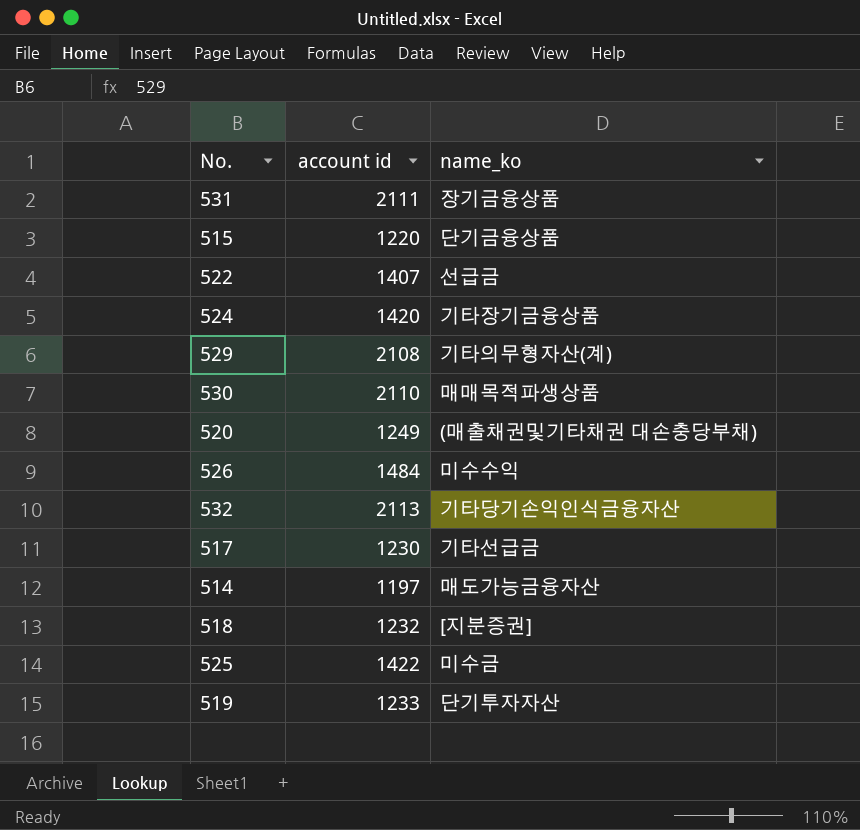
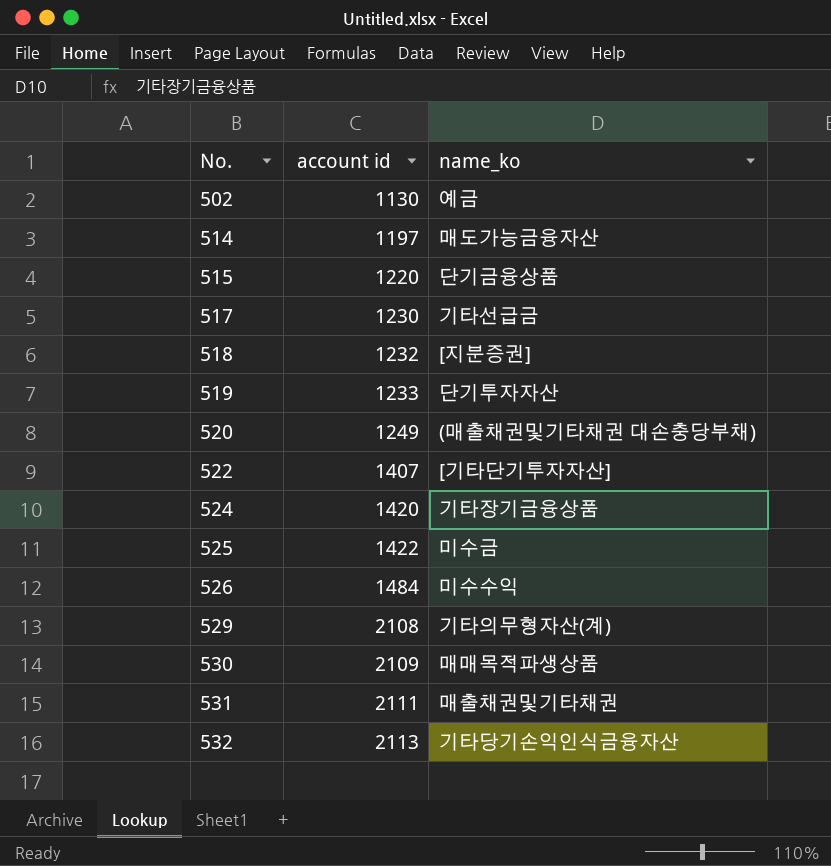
row order: none -> No. ascending
row 502: none -> 1130 | 예금
522 | name_ko: 선급금 -> [기타단기투자자산]
530 | account id: 2110 -> 2109
531 | name_ko: 장기금융상품 -> 매출채권및기타채권

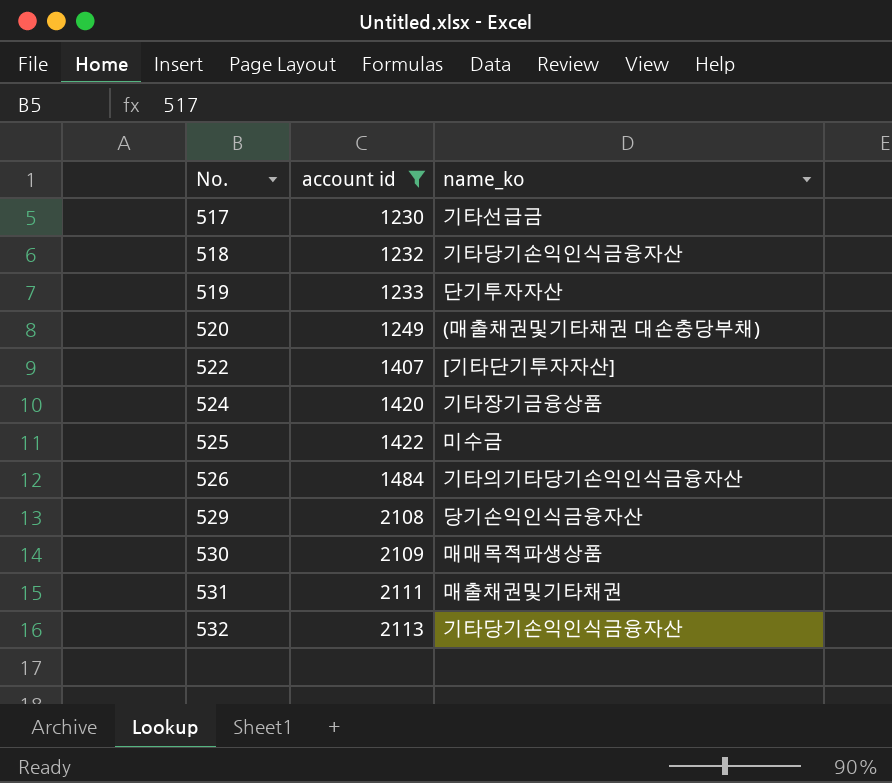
filter: none -> account id >= 1230
518 | name_ko: [지분증권] -> 기타당기손익인식금융자산
526 | name_ko: 미수수익 -> 기타의기타당기손익인식금융자산
529 | name_ko: 기타의무형자산(계) -> 당기손익인식금융자산

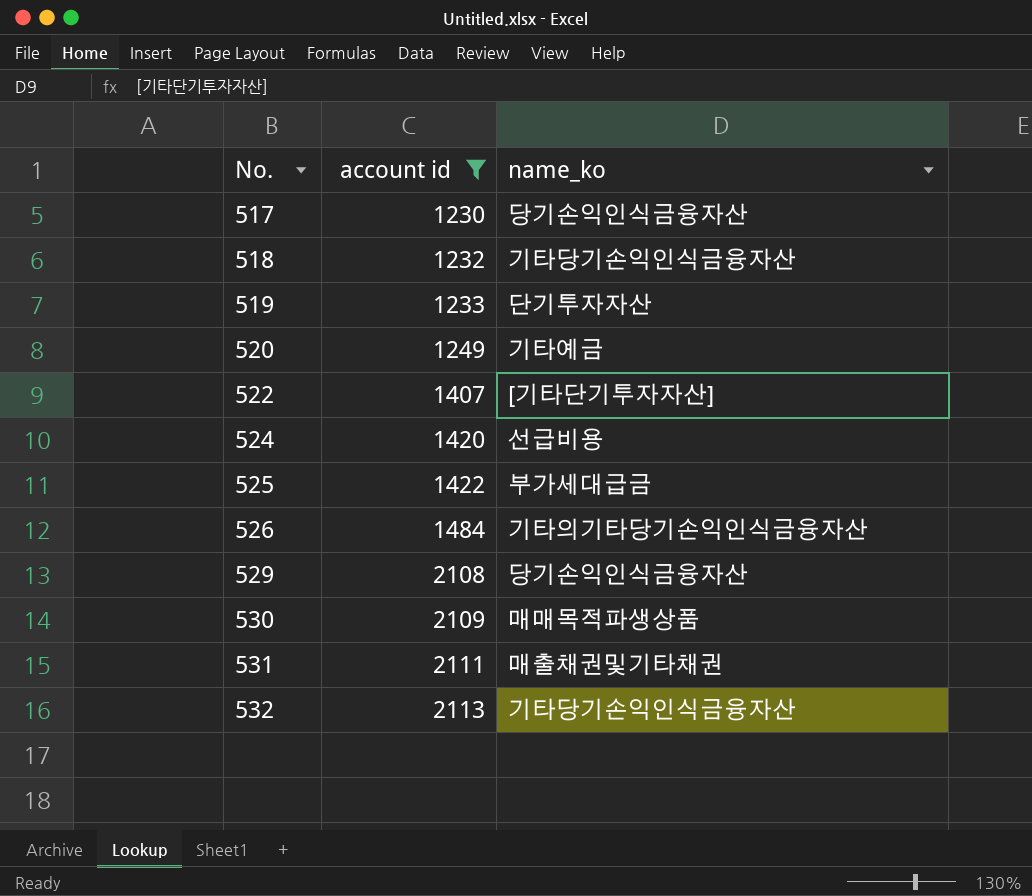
517 | name_ko: 기타선급금 -> 당기손익인식금융자산
520 | name_ko: (매출채권및기타채권 대손충당부채) -> 기타예금
524 | name_ko: 기타장기금융상품 -> 선급비용
525 | name_ko: 미수금 -> 부가세대급금

